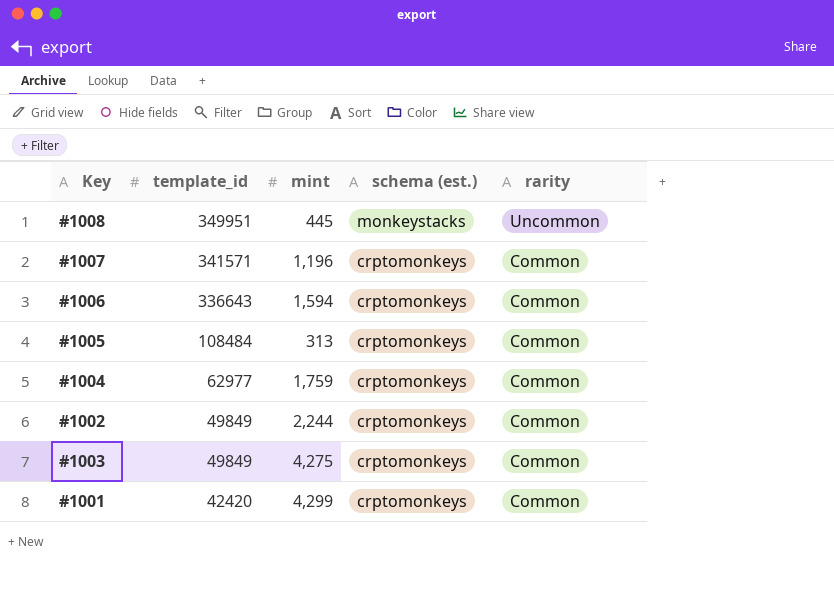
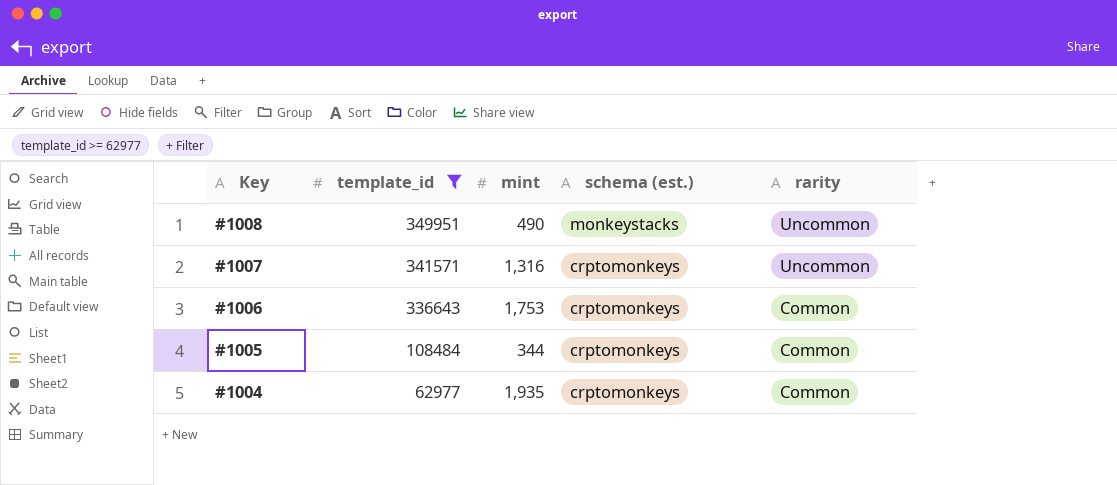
filter: none -> template_id >= 62977
#1008 | mint: 445 -> 490
#1007 | mint: 1,196 -> 1,316
#1007 | rarity: Common -> Uncommon
#1006 | mint: 1,594 -> 1,753
#1005 | mint: 313 -> 344
#1004 | mint: 1,759 -> 1,935

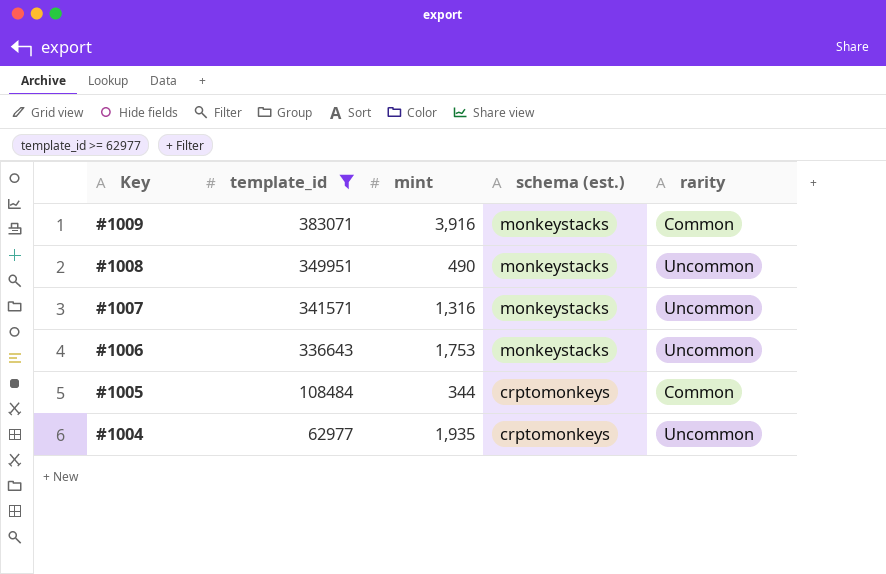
row #1009: none -> 383071 | 3,916 | monkeystacks | Common
#1007 | schema (est.): crptomonkeys -> monkeystacks
#1006 | schema (est.): crptomonkeys -> monkeystacks
#1006 | rarity: Common -> Uncommon
#1004 | rarity: Common -> Uncommon

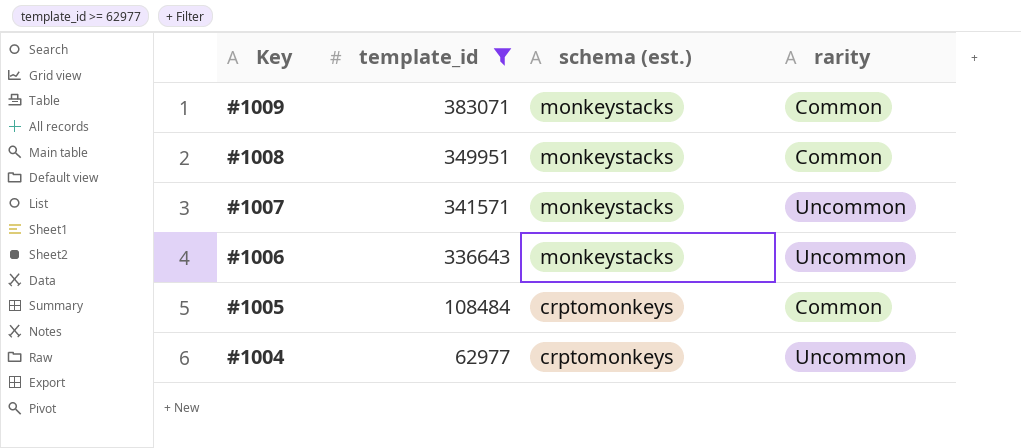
column mint | position: 3 -> none
#1008 | rarity: Uncommon -> Common

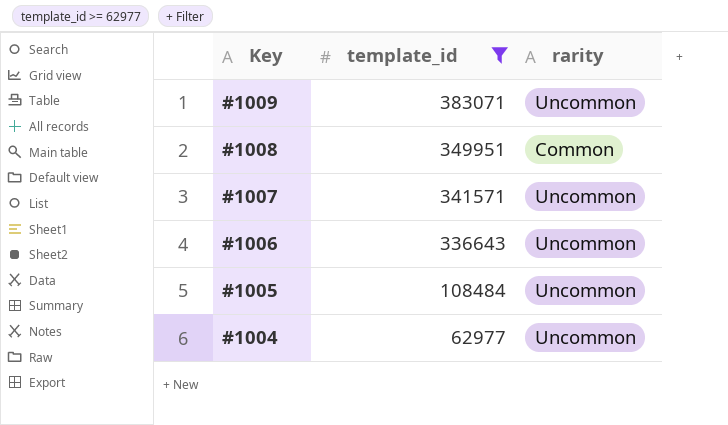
column schema (est.) | position: 3 -> none
#1009 | rarity: Common -> Uncommon
#1005 | rarity: Common -> Uncommon

